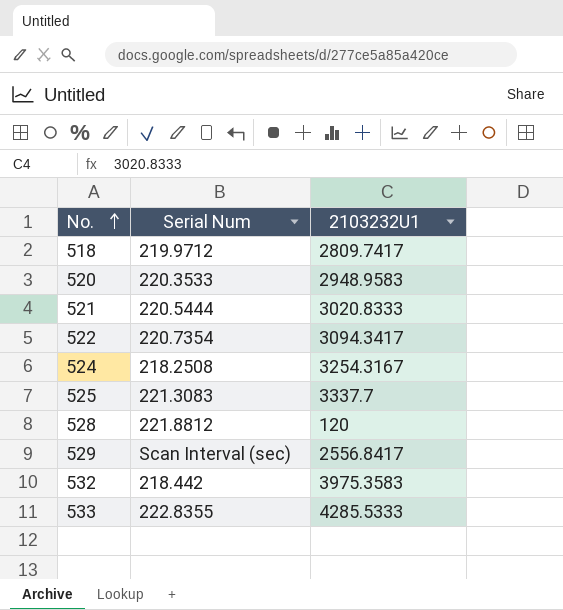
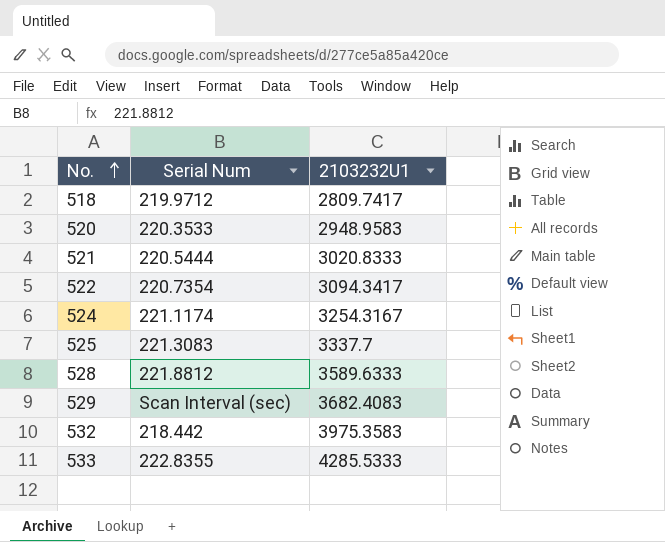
524 | Serial Num: 218.2508 -> 221.1174
528 | 2103232U1: 120 -> 3589.6333
529 | 2103232U1: 2556.8417 -> 3682.4083

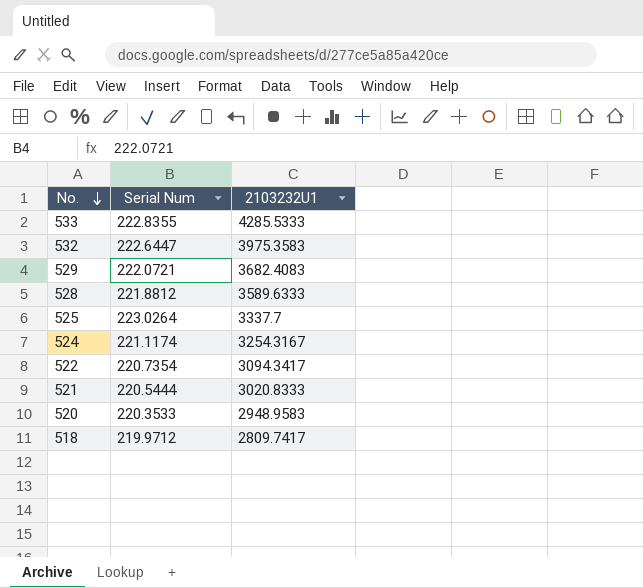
row order: No. ascending -> No. descending
532 | Serial Num: 218.442 -> 222.6447
529 | Serial Num: Scan Interval (sec) -> 222.0721
525 | Serial Num: 221.3083 -> 223.0264

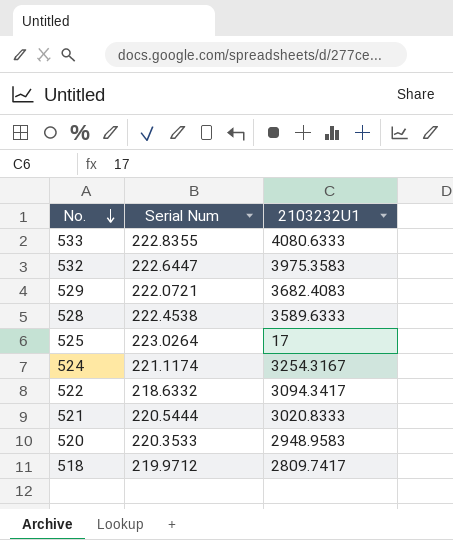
533 | 2103232U1: 4285.5333 -> 4080.6333
528 | Serial Num: 221.8812 -> 222.4538
525 | 2103232U1: 3337.7 -> 17
522 | Serial Num: 220.7354 -> 218.6332

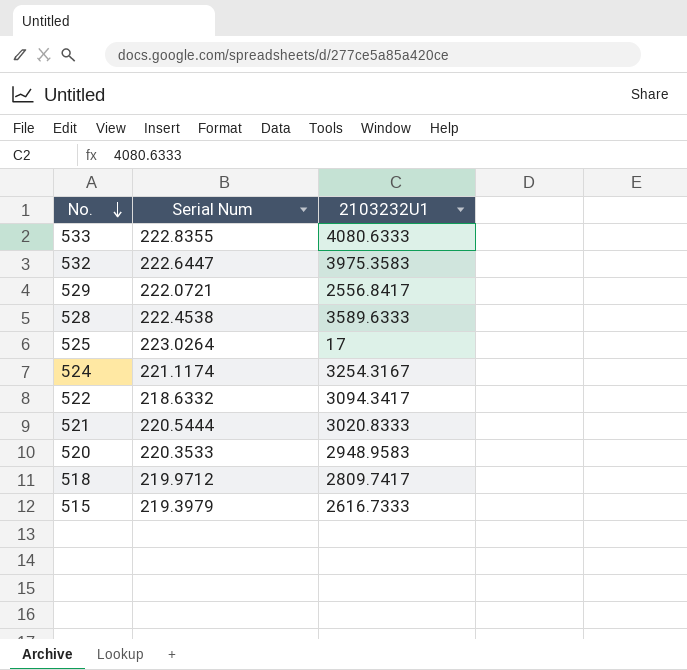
529 | 2103232U1: 3682.4083 -> 2556.8417
row 515: none -> 219.3979 | 2616.7333

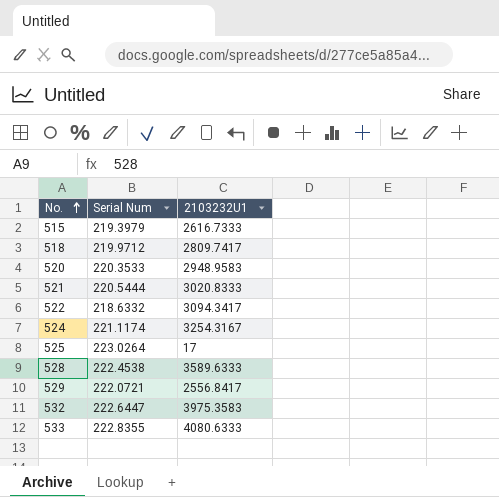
row order: No. descending -> No. ascending

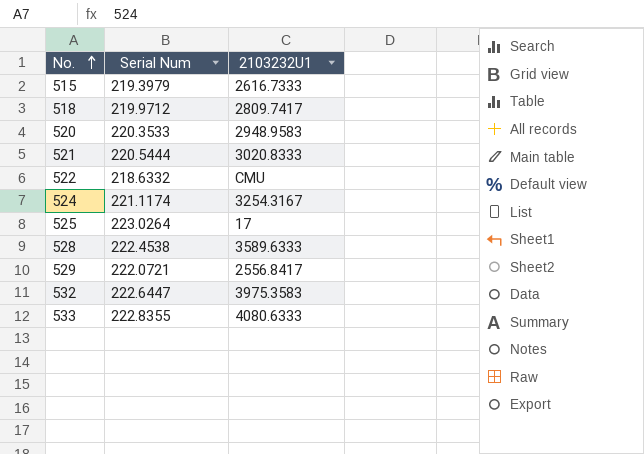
522 | 2103232U1: 3094.3417 -> CMU

